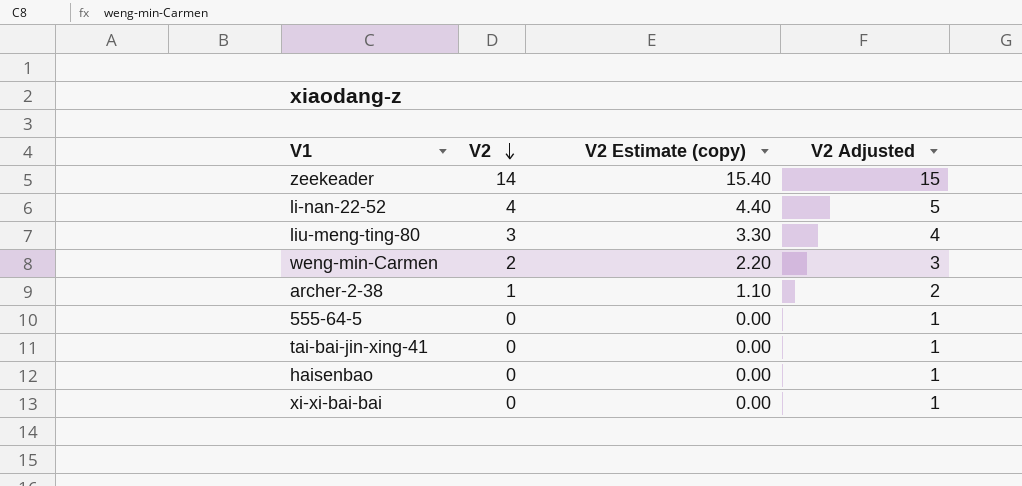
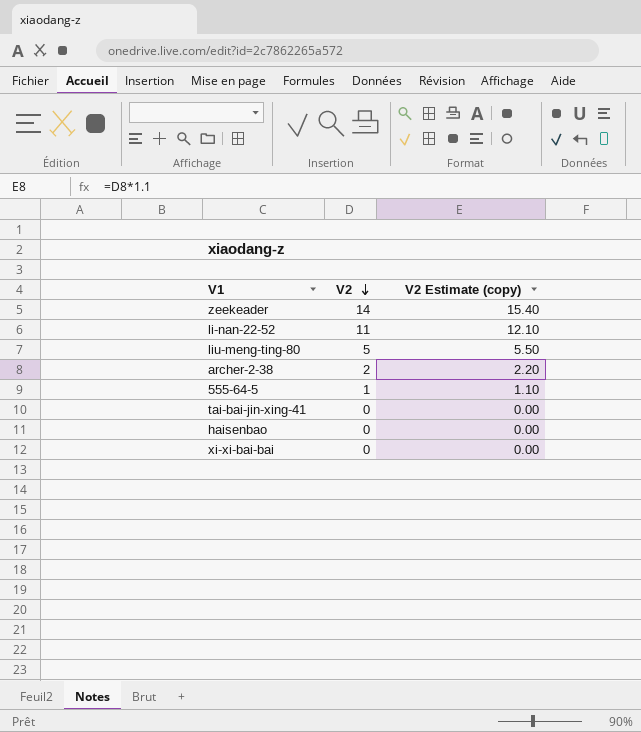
column V2 Adjusted | formula: [V2] + 1 -> none
row weng-min-Carmen: 2 | 2.20 | 3 -> none
li-nan-22-52 | V2: 4 -> 11
li-nan-22-52 | V2 Estimate (copy): 4.40 -> 12.10
liu-meng-ting-80 | V2: 3 -> 5
liu-meng-ting-80 | V2 Estimate (copy): 3.30 -> 5.50
archer-2-38 | V2: 1 -> 2
archer-2-38 | V2 Estimate (copy): 1.10 -> 2.20
555-64-5 | V2: 0 -> 1
555-64-5 | V2 Estimate (copy): 0.00 -> 1.10

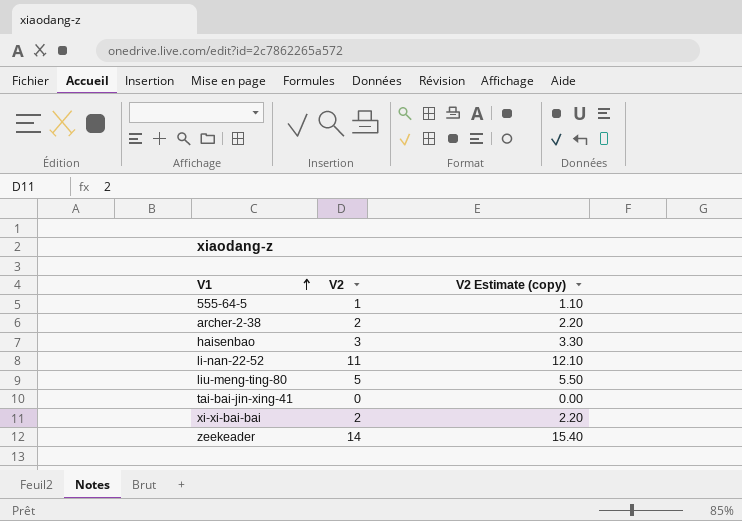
row order: V2 descending -> V1 ascending
haisenbao | V2: 0 -> 3
haisenbao | V2 Estimate (copy): 0.00 -> 3.30
xi-xi-bai-bai | V2: 0 -> 2
xi-xi-bai-bai | V2 Estimate (copy): 0.00 -> 2.20

